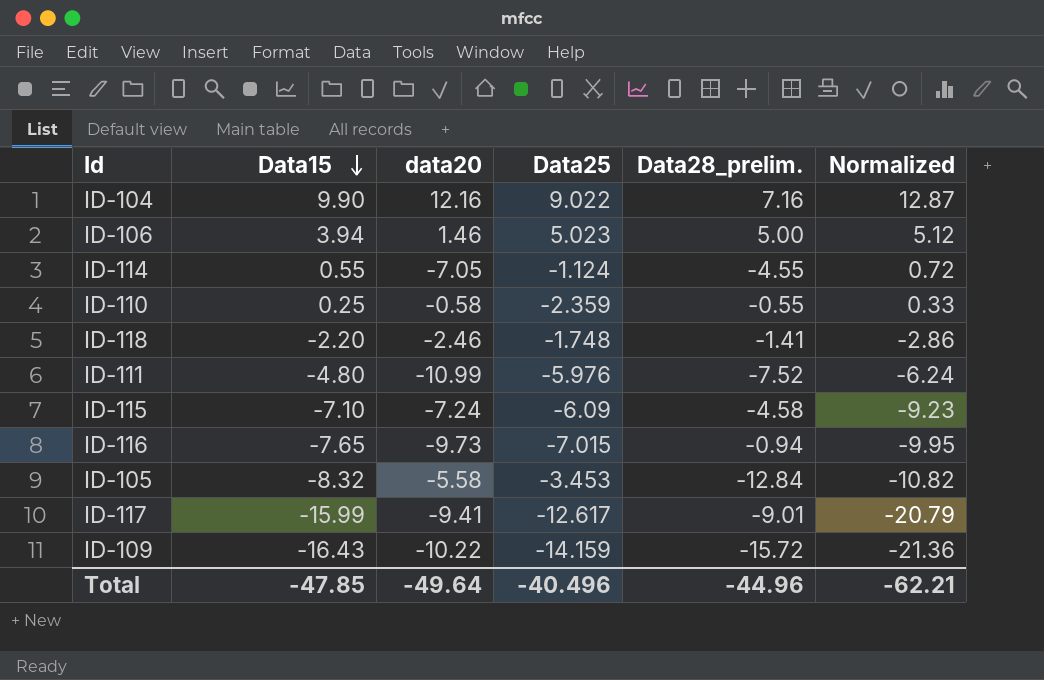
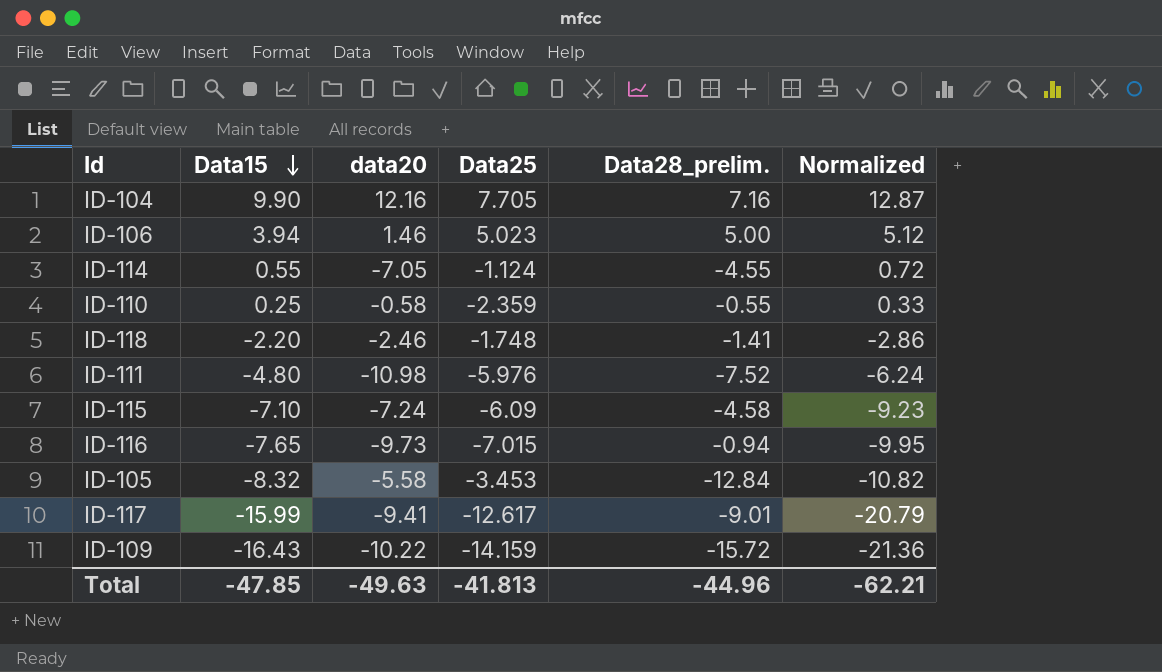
ID-104 | Data25: 9.022 -> 7.705
ID-111 | data20: -10.99 -> -10.98
Total | data20: -49.64 -> -49.63
Total | Data25: -40.496 -> -41.813

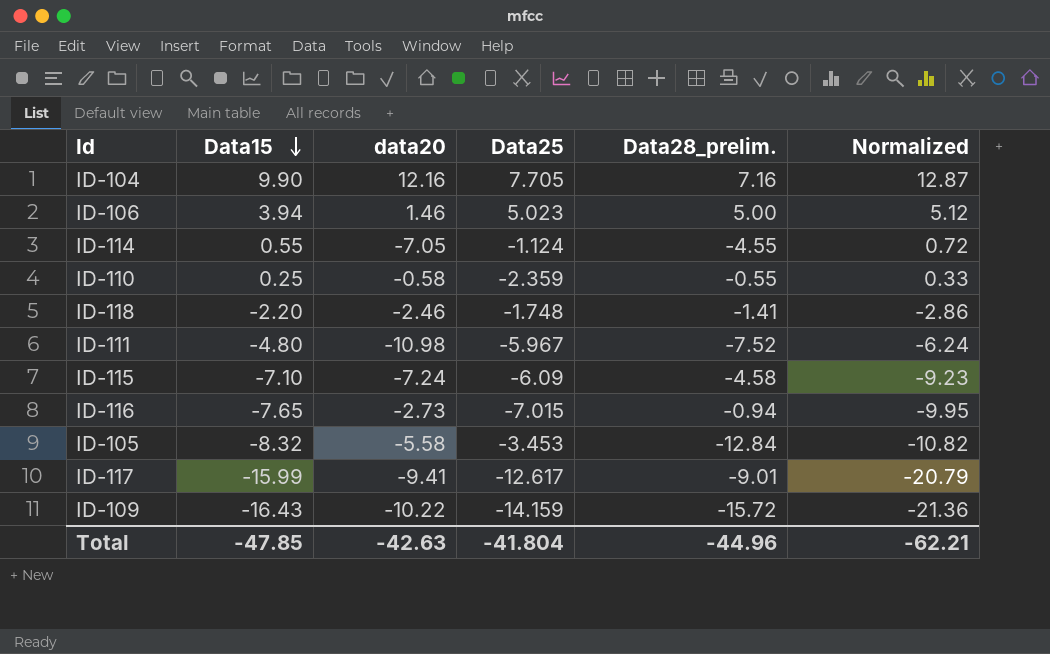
ID-111 | Data25: -5.976 -> -5.967
ID-116 | data20: -9.73 -> -2.73
Total | data20: -49.63 -> -42.63
Total | Data25: -41.813 -> -41.804

